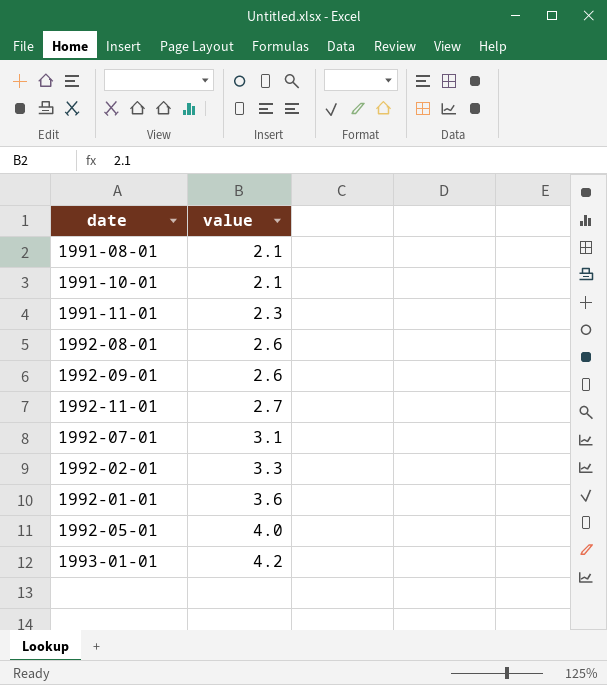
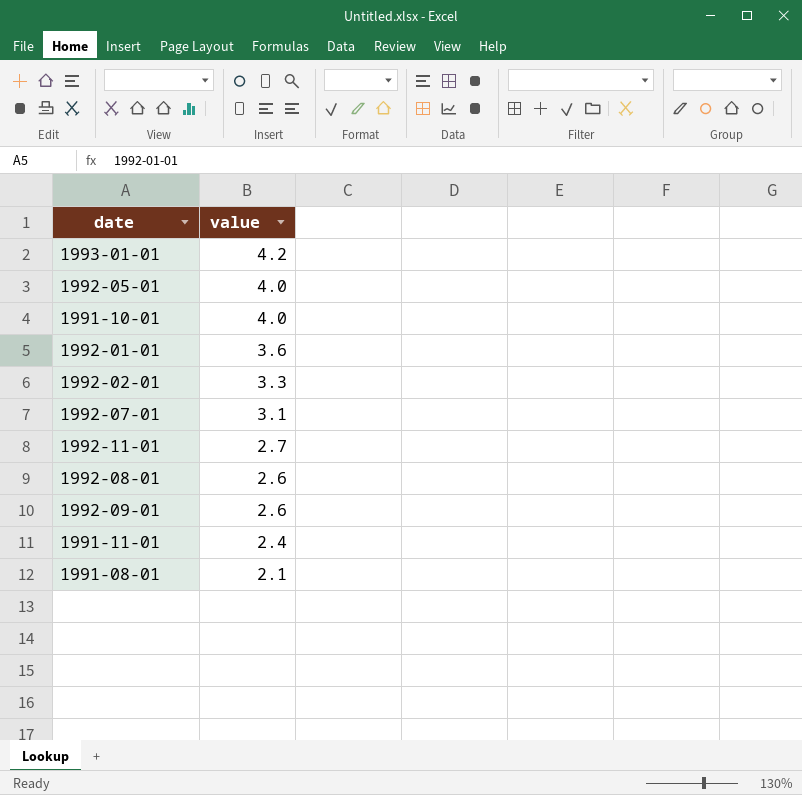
row order: value ascending -> value descending
1991-10-01 | value: 2.1 -> 4.0
1991-11-01 | value: 2.3 -> 2.4

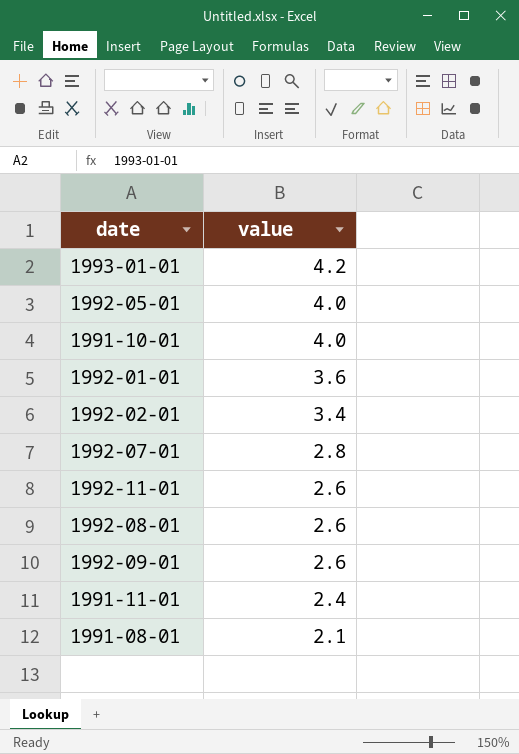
1992-02-01 | value: 3.3 -> 3.4
1992-07-01 | value: 3.1 -> 2.8
1992-11-01 | value: 2.7 -> 2.6

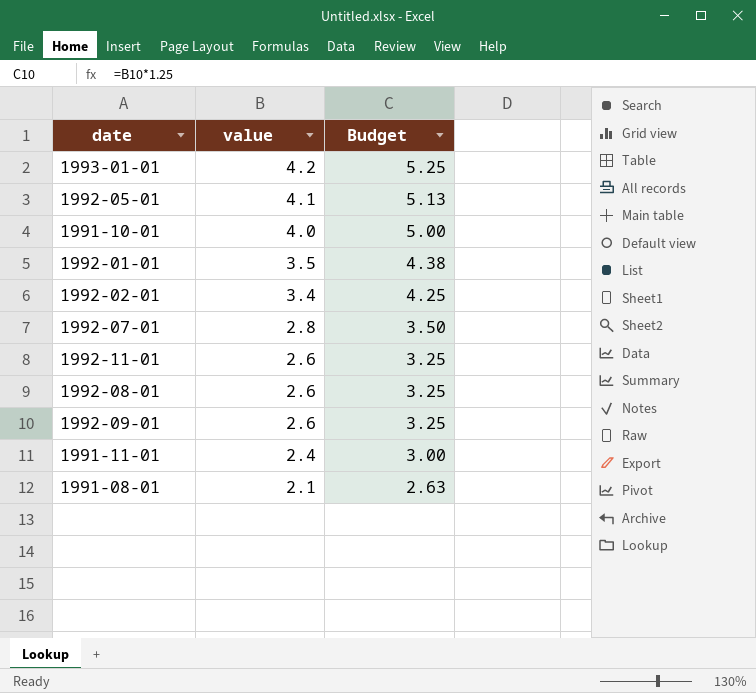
column Budget | formula: none -> [value] * 1.25
1992-05-01 | value: 4.0 -> 4.1
1992-01-01 | value: 3.6 -> 3.5

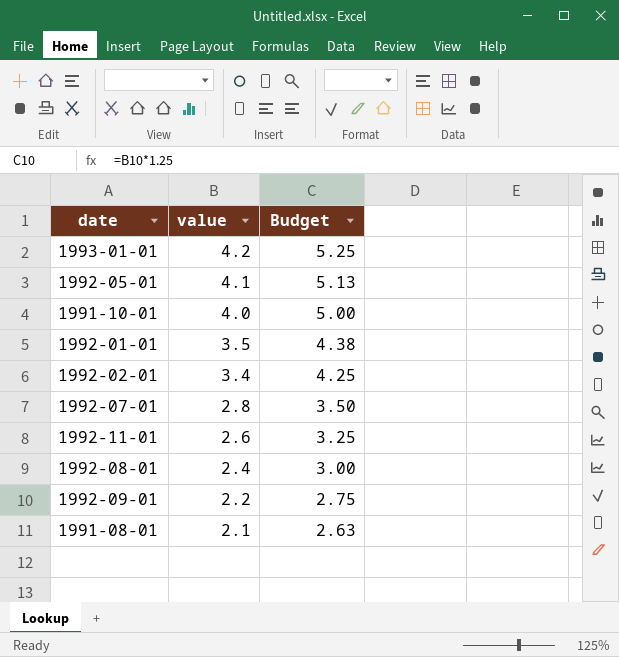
row 1991-11-01: 2.4 | 3.00 -> none
1992-08-01 | value: 2.6 -> 2.4
1992-08-01 | Budget: 3.25 -> 3.00
1992-09-01 | value: 2.6 -> 2.2
1992-09-01 | Budget: 3.25 -> 2.75

